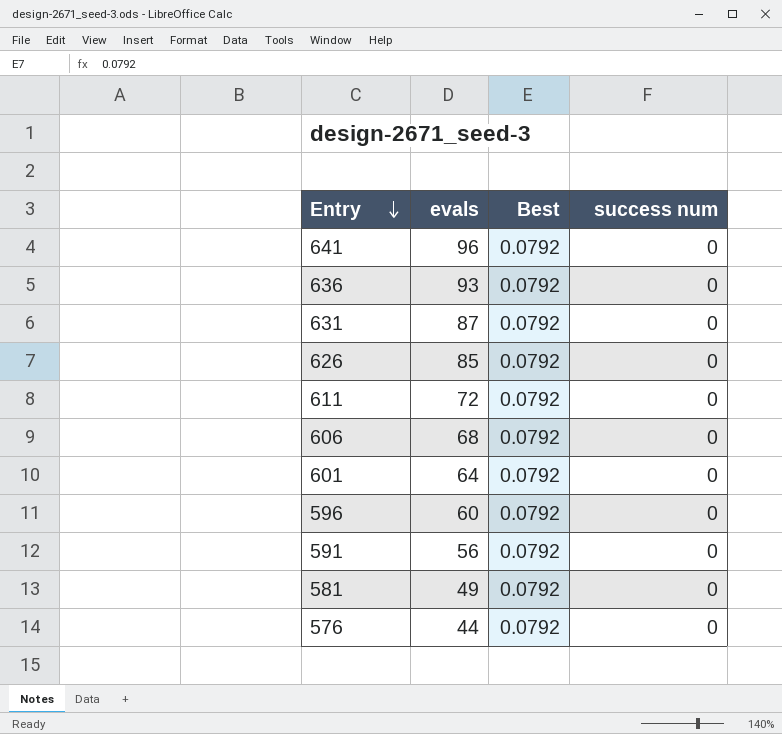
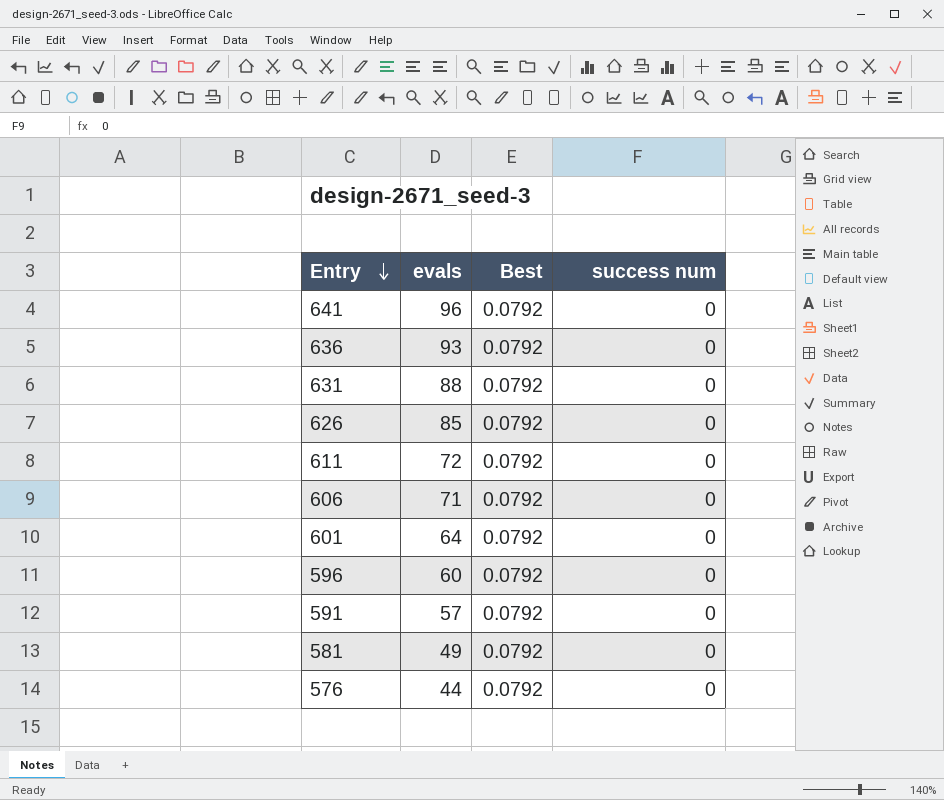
631 | evals: 87 -> 88
606 | evals: 68 -> 71
591 | evals: 56 -> 57

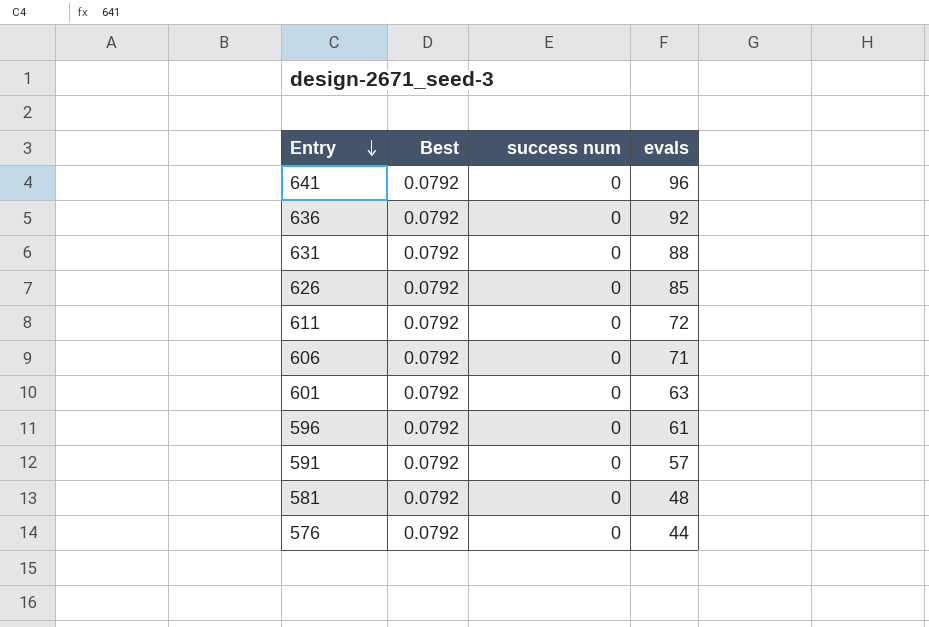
column evals | position: 2 -> 4
636 | evals: 93 -> 92
601 | evals: 64 -> 63
596 | evals: 60 -> 61
581 | evals: 49 -> 48

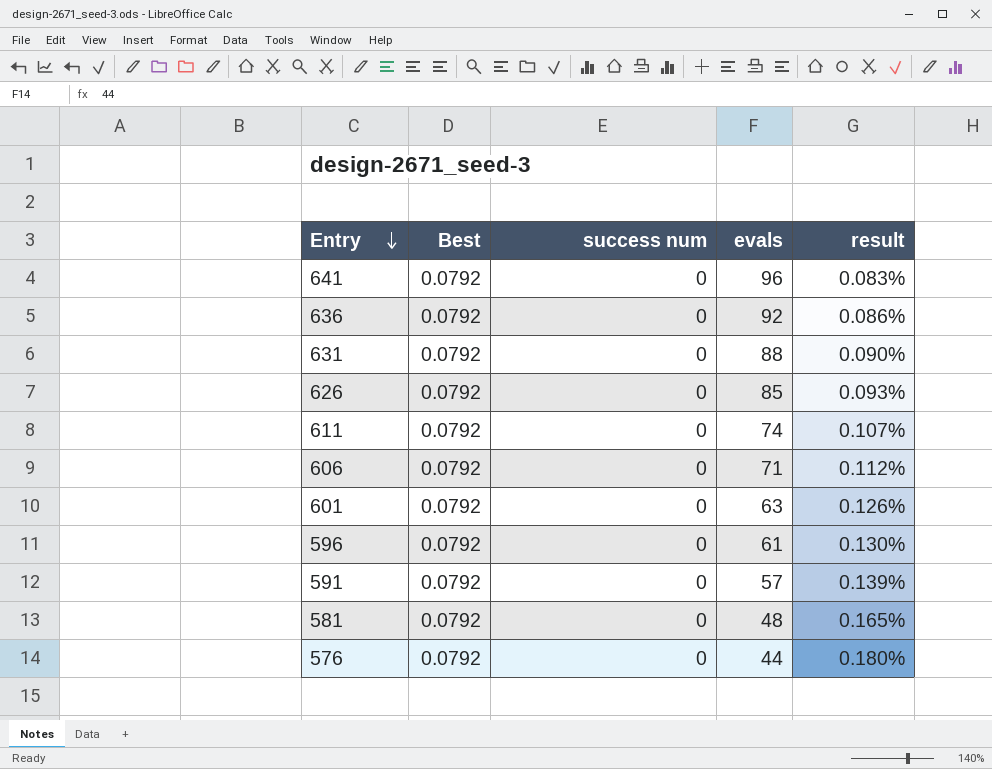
column result | formula: none -> [Best] / [evals]
611 | evals: 72 -> 74

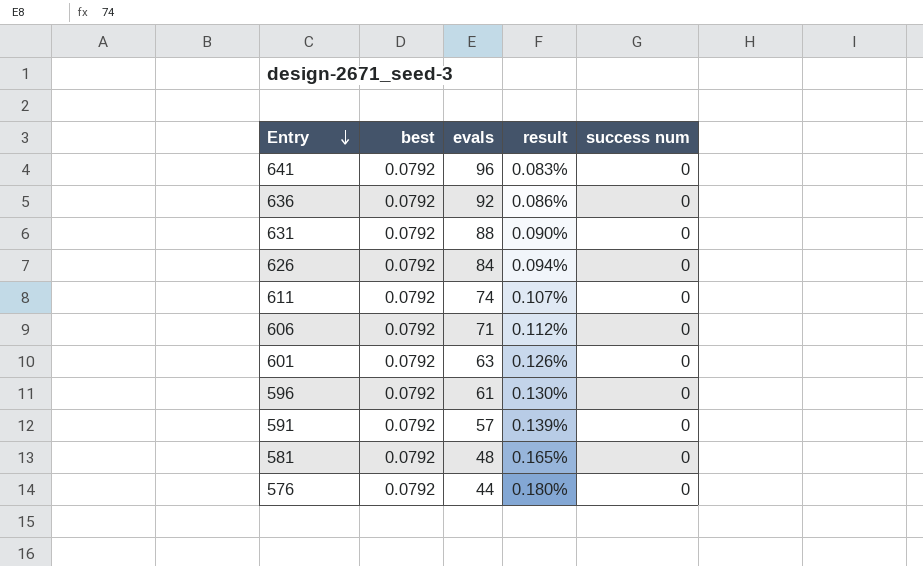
column name: Best -> best
column success num | position: 3 -> 5
626 | evals: 85 -> 84
626 | result: 0.093% -> 0.094%

